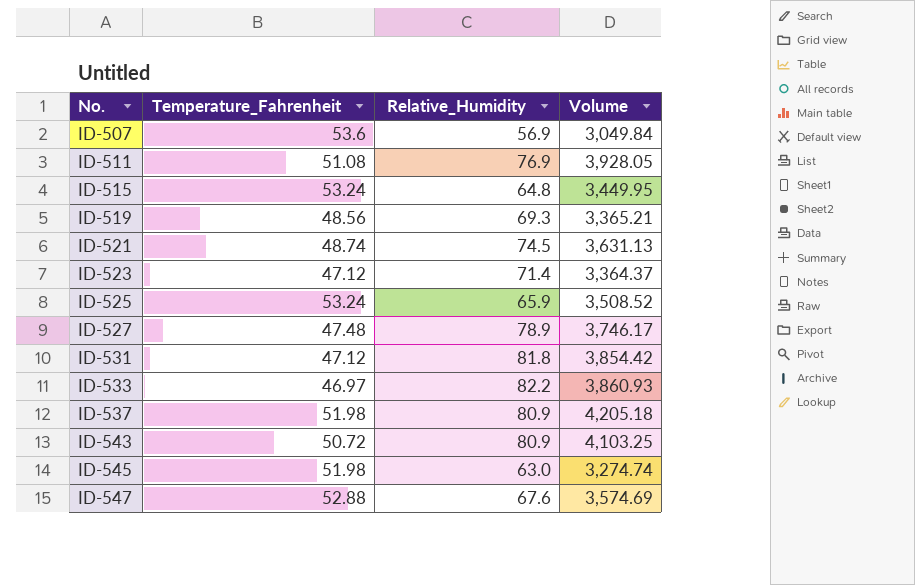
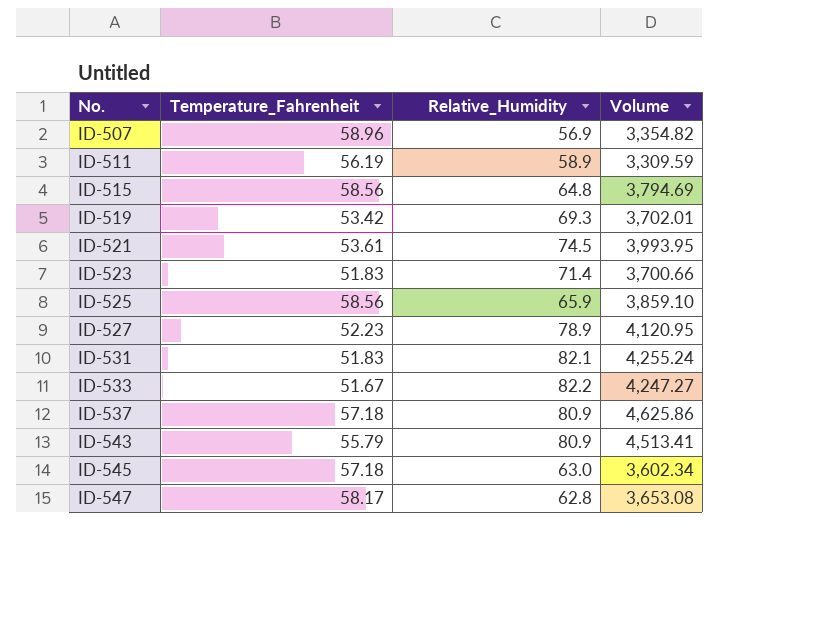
ID-507 | Temperature_Fahrenheit: 53.6 -> 58.96
ID-507 | Volume: 3,049.84 -> 3,354.82
ID-511 | Temperature_Fahrenheit: 51.08 -> 56.19
ID-511 | Relative_Humidity: 76.9 -> 58.9
ID-511 | Volume: 3,928.05 -> 3,309.59
ID-515 | Temperature_Fahrenheit: 53.24 -> 58.56
ID-515 | Volume: 3,449.95 -> 3,794.69
ID-519 | Temperature_Fahrenheit: 48.56 -> 53.42
ID-519 | Volume: 3,365.21 -> 3,702.01
ID-521 | Temperature_Fahrenheit: 48.74 -> 53.61
ID-521 | Volume: 3,631.13 -> 3,993.95
ID-523 | Temperature_Fahrenheit: 47.12 -> 51.83
ID-523 | Volume: 3,364.37 -> 3,700.66
ID-525 | Temperature_Fahrenheit: 53.24 -> 58.56
ID-525 | Volume: 3,508.52 -> 3,859.10
ID-527 | Temperature_Fahrenheit: 47.48 -> 52.23
ID-527 | Volume: 3,746.17 -> 4,120.95
ID-531 | Temperature_Fahrenheit: 47.12 -> 51.83
ID-531 | Relative_Humidity: 81.8 -> 82.1
ID-531 | Volume: 3,854.42 -> 4,255.24
ID-533 | Temperature_Fahrenheit: 46.97 -> 51.67
ID-533 | Volume: 3,860.93 -> 4,247.27
ID-537 | Temperature_Fahrenheit: 51.98 -> 57.18
ID-537 | Volume: 4,205.18 -> 4,625.86
ID-543 | Temperature_Fahrenheit: 50.72 -> 55.79
ID-543 | Volume: 4,103.25 -> 4,513.41
ID-545 | Temperature_Fahrenheit: 51.98 -> 57.18
ID-545 | Volume: 3,274.74 -> 3,602.34
ID-547 | Temperature_Fahrenheit: 52.88 -> 58.17
ID-547 | Relative_Humidity: 67.6 -> 62.8
ID-547 | Volume: 3,574.69 -> 3,653.08

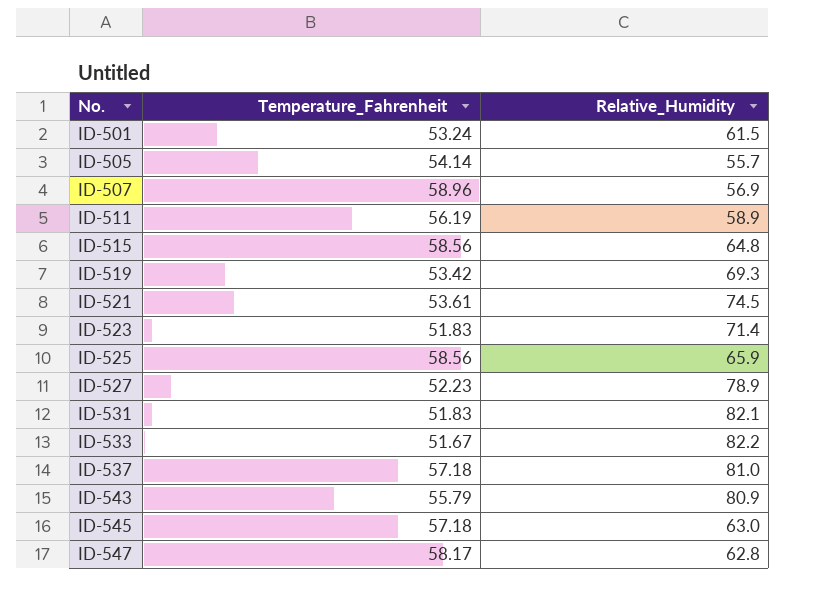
column Volume | formula: [Temperature_Fahrenheit] * [Relative_Humidity] -> none
row ID-501: none -> 53.24 | 61.5
row ID-505: none -> 54.14 | 55.7
ID-537 | Relative_Humidity: 80.9 -> 81.0

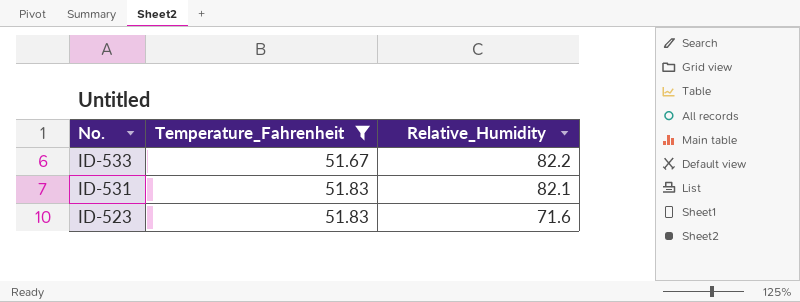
filter: none -> Temperature_Fahrenheit <= 51.83
row order: No. ascending -> No. descending
ID-523 | Relative_Humidity: 71.4 -> 71.6

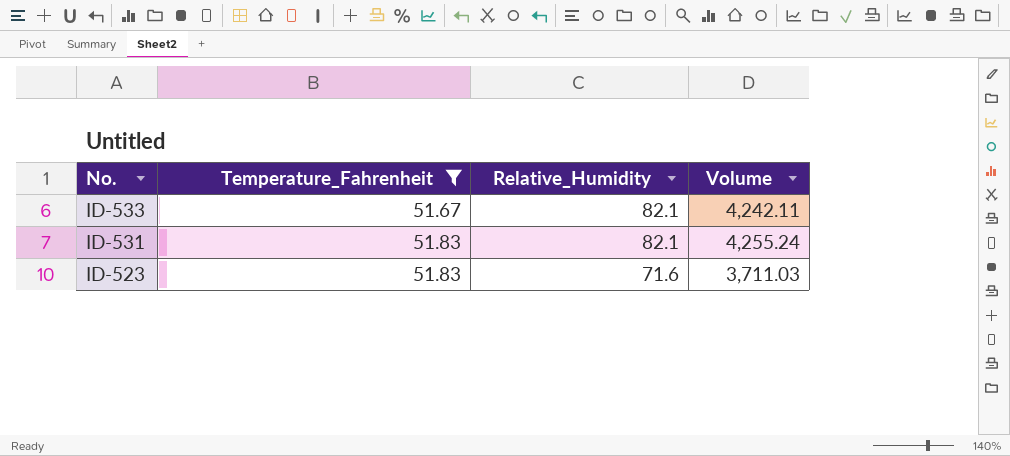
column Volume | formula: none -> [Temperature_Fahrenheit] * [Relative_Humidity]
ID-533 | Relative_Humidity: 82.2 -> 82.1

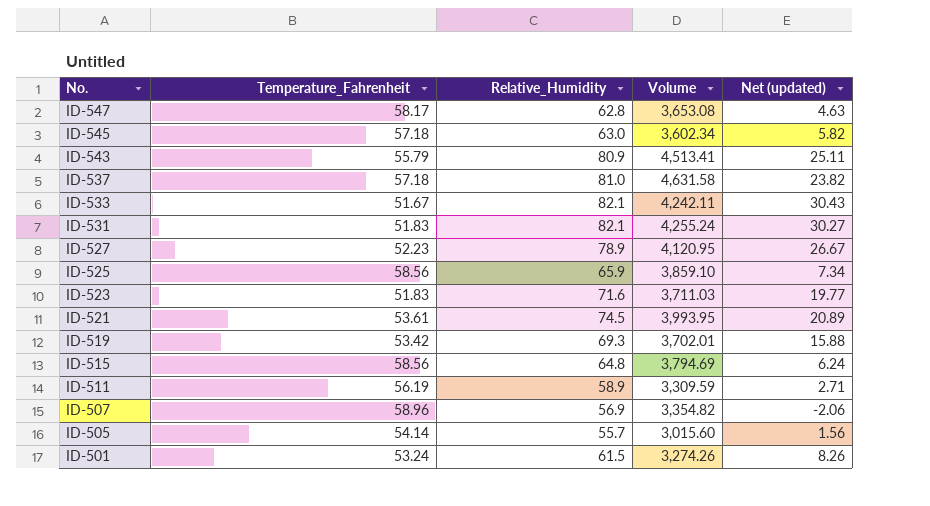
filter: Temperature_Fahrenheit <= 51.83 -> none
column Net (updated) | formula: none -> [Relative_Humidity] - [Temperature_Fahrenheit]

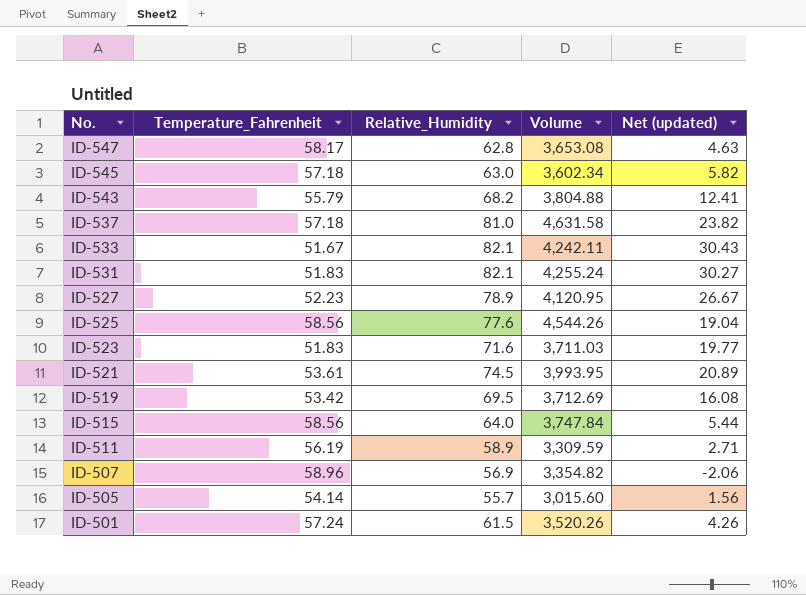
ID-543 | Relative_Humidity: 80.9 -> 68.2
ID-543 | Volume: 4,513.41 -> 3,804.88
ID-543 | Net (updated): 25.11 -> 12.41
ID-525 | Relative_Humidity: 65.9 -> 77.6
ID-525 | Volume: 3,859.10 -> 4,544.26
ID-525 | Net (updated): 7.34 -> 19.04
ID-519 | Relative_Humidity: 69.3 -> 69.5
ID-519 | Volume: 3,702.01 -> 3,712.69
ID-519 | Net (updated): 15.88 -> 16.08
ID-515 | Relative_Humidity: 64.8 -> 64.0
ID-515 | Volume: 3,794.69 -> 3,747.84
ID-515 | Net (updated): 6.24 -> 5.44
ID-501 | Temperature_Fahrenheit: 53.24 -> 57.24
ID-501 | Volume: 3,274.26 -> 3,520.26
ID-501 | Net (updated): 8.26 -> 4.26

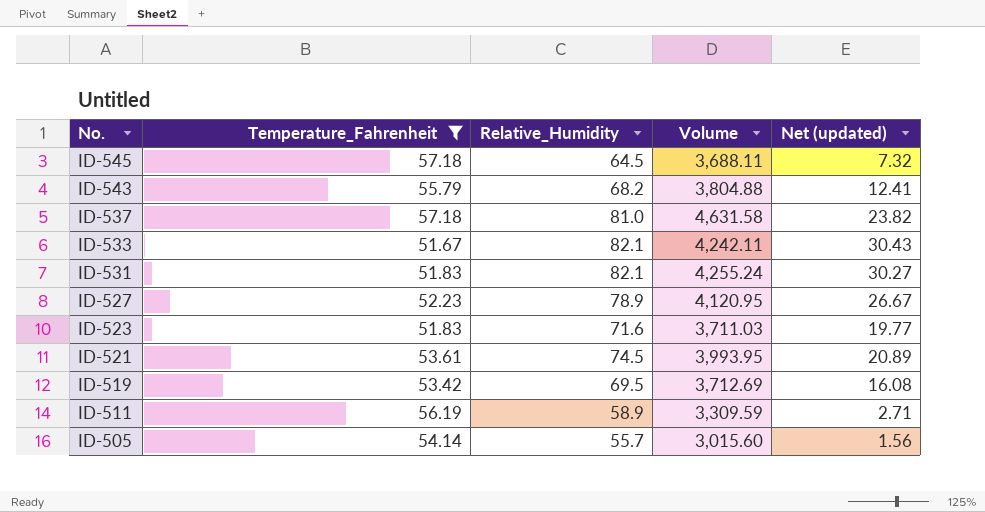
filter: none -> Temperature_Fahrenheit <= 57.18
ID-545 | Relative_Humidity: 63.0 -> 64.5
ID-545 | Volume: 3,602.34 -> 3,688.11
ID-545 | Net (updated): 5.82 -> 7.32

